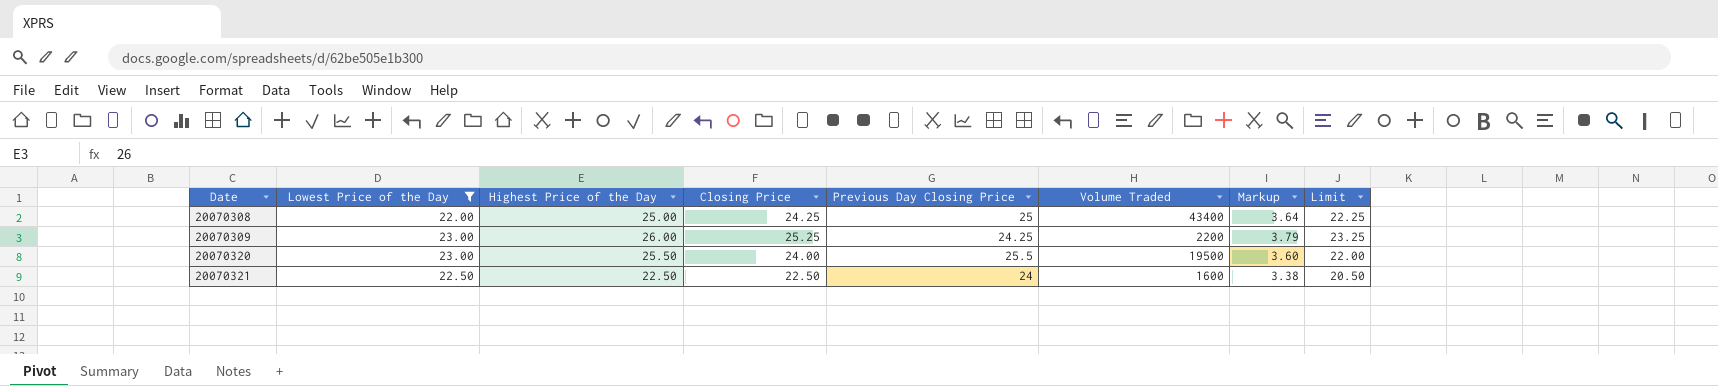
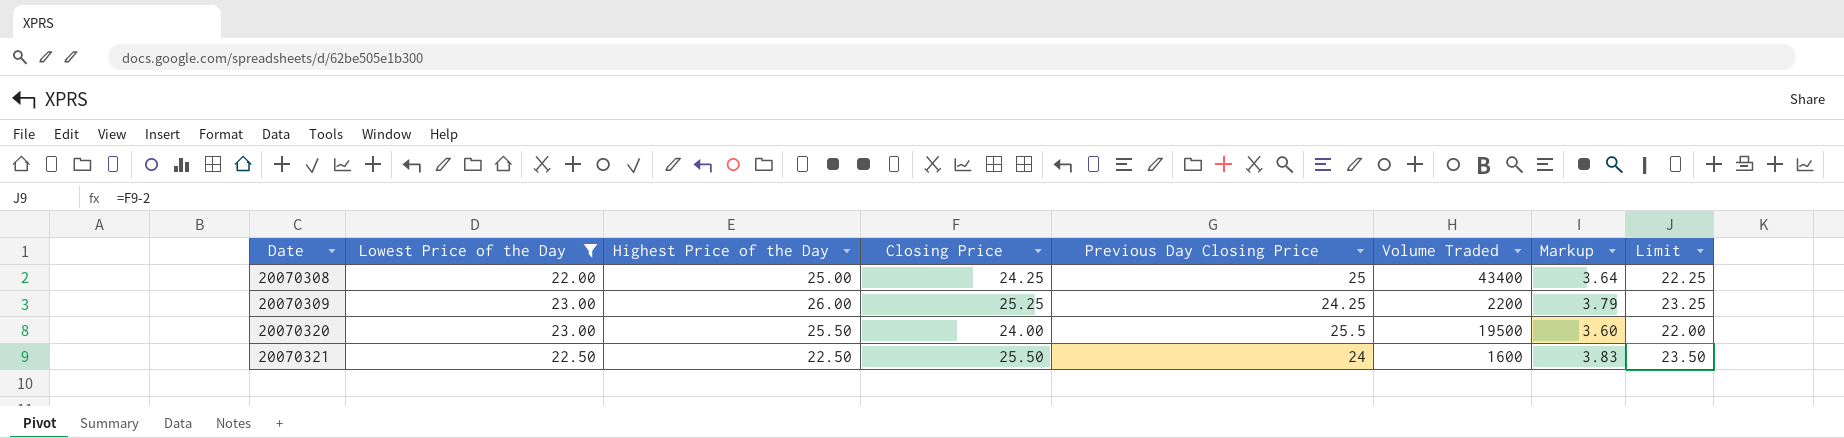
20070321 | Closing Price: 22.50 -> 25.50
20070321 | Markup: 3.38 -> 3.83
20070321 | Limit: 20.50 -> 23.50

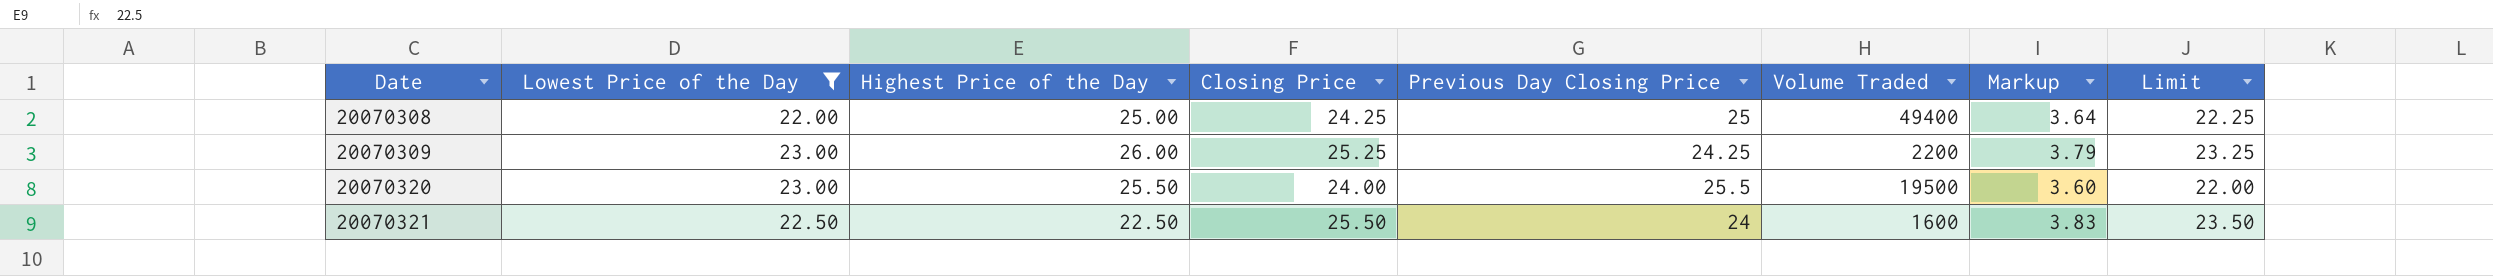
20070308 | Volume Traded: 43400 -> 49400

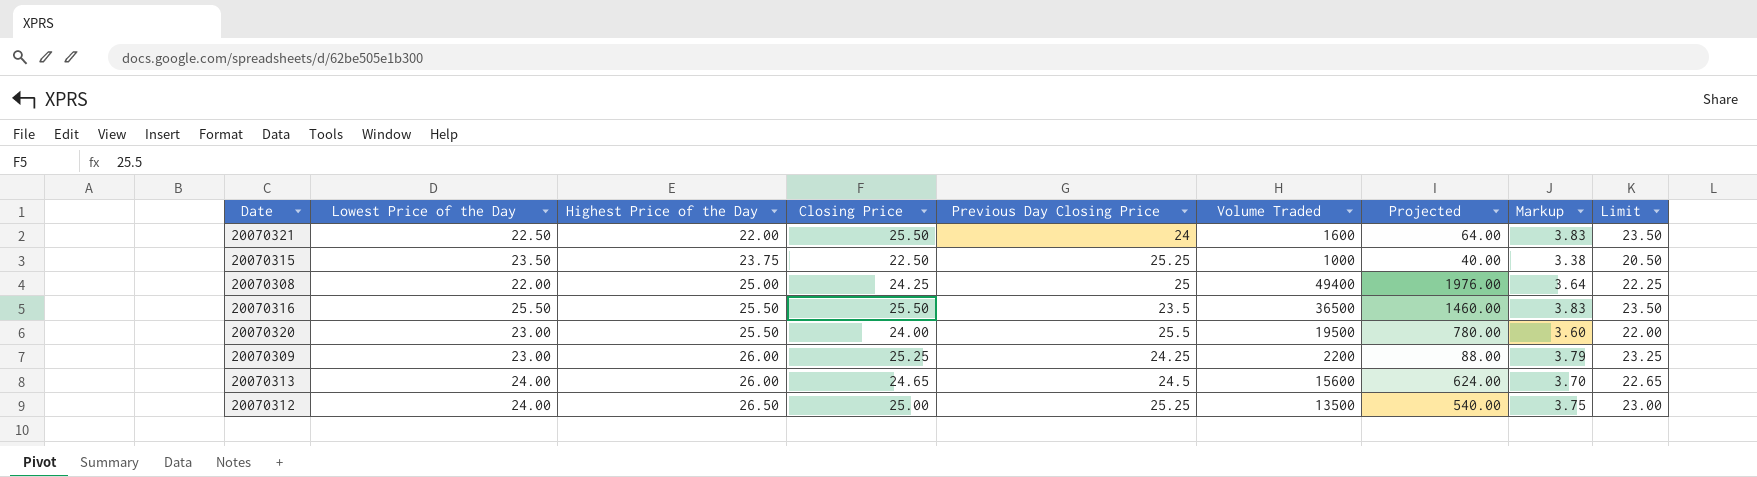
filter: Lowest Price of the Day <= 23.00 -> none
row order: Date ascending -> Highest Price of the Day ascending
column Projected | formula: none -> [Volume Traded] * 0.04
20070321 | Highest Price of the Day: 22.50 -> 22.00

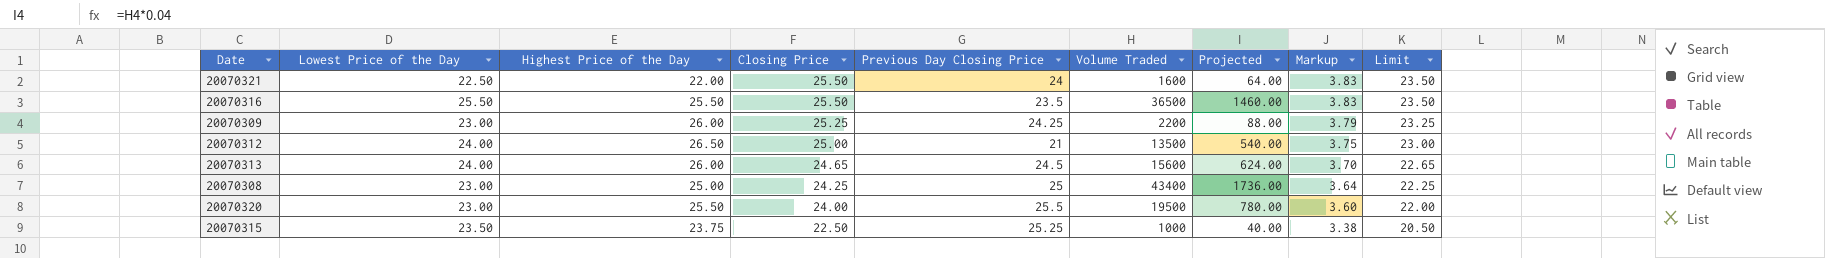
row order: Highest Price of the Day ascending -> Closing Price descending
20070312 | Previous Day Closing Price: 25.25 -> 21
20070308 | Lowest Price of the Day: 22.00 -> 23.00
20070308 | Volume Traded: 49400 -> 43400
20070308 | Projected: 1976.00 -> 1736.00

